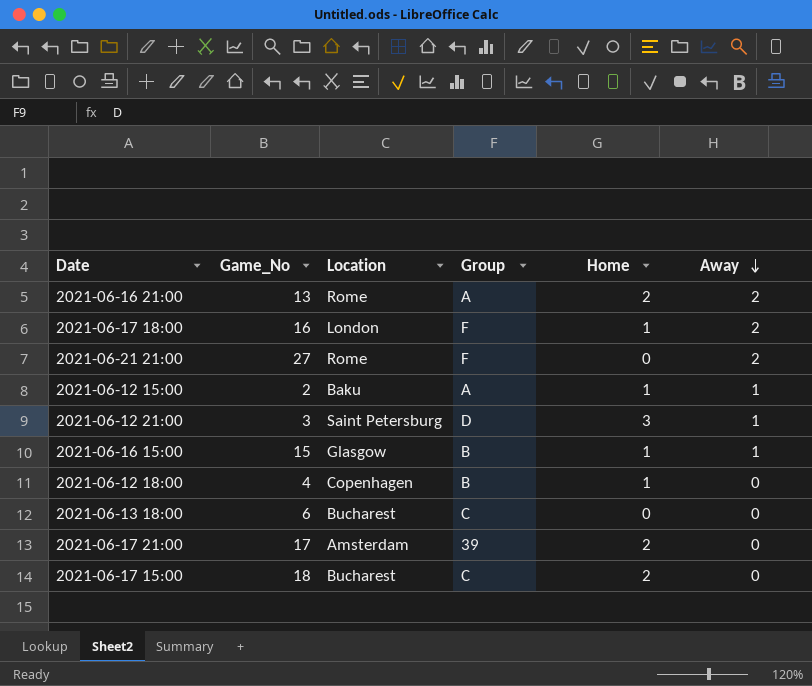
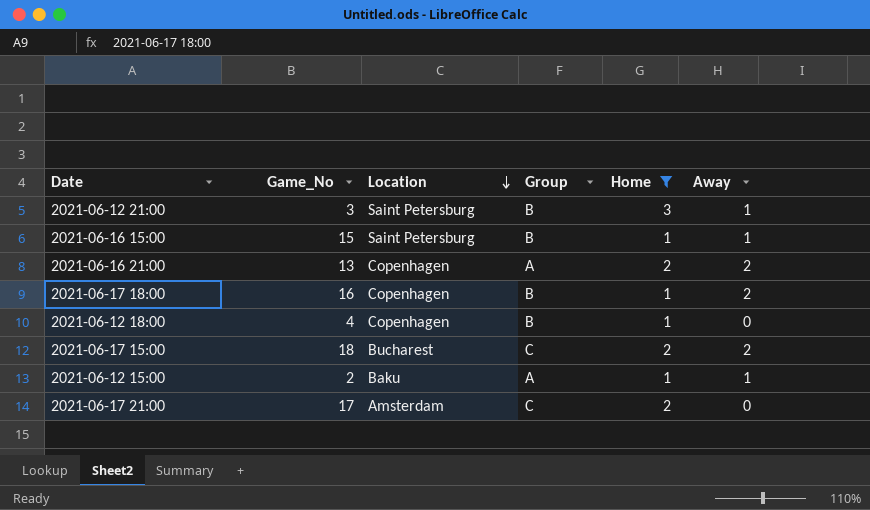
filter: none -> Home != 0
row order: Away descending -> Location descending
2021-06-12 21:00 | Group: D -> B
2021-06-16 15:00 | Location: Glasgow -> Saint Petersburg
2021-06-16 21:00 | Location: Rome -> Copenhagen
2021-06-17 18:00 | Location: London -> Copenhagen
2021-06-17 18:00 | Group: F -> B
2021-06-17 15:00 | Away: 0 -> 2
2021-06-17 21:00 | Group: 39 -> C

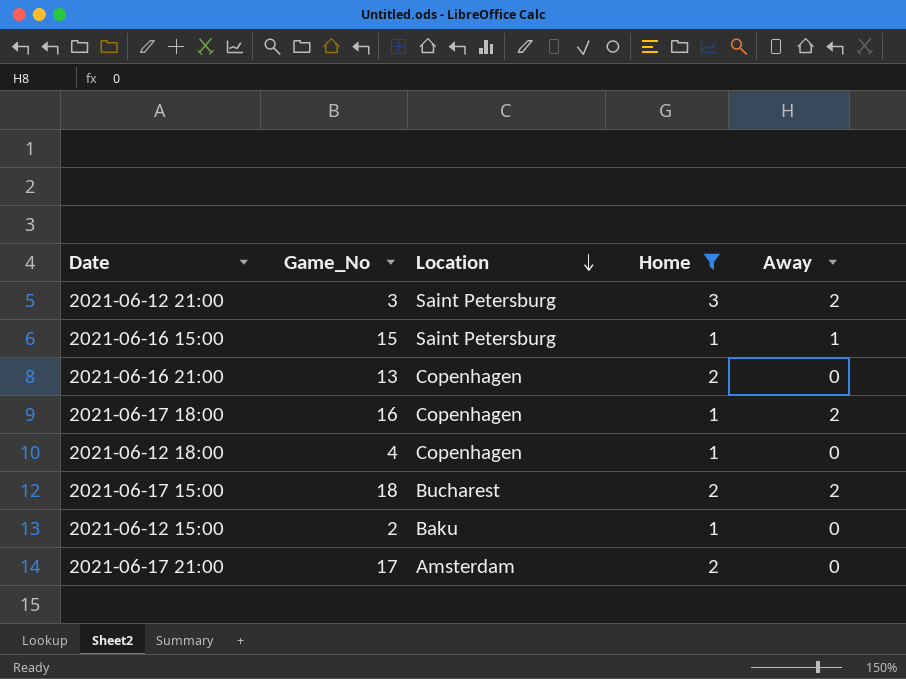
column Group | position: 4 -> none
2021-06-12 21:00 | Away: 1 -> 2
2021-06-16 21:00 | Away: 2 -> 0
2021-06-12 15:00 | Away: 1 -> 0

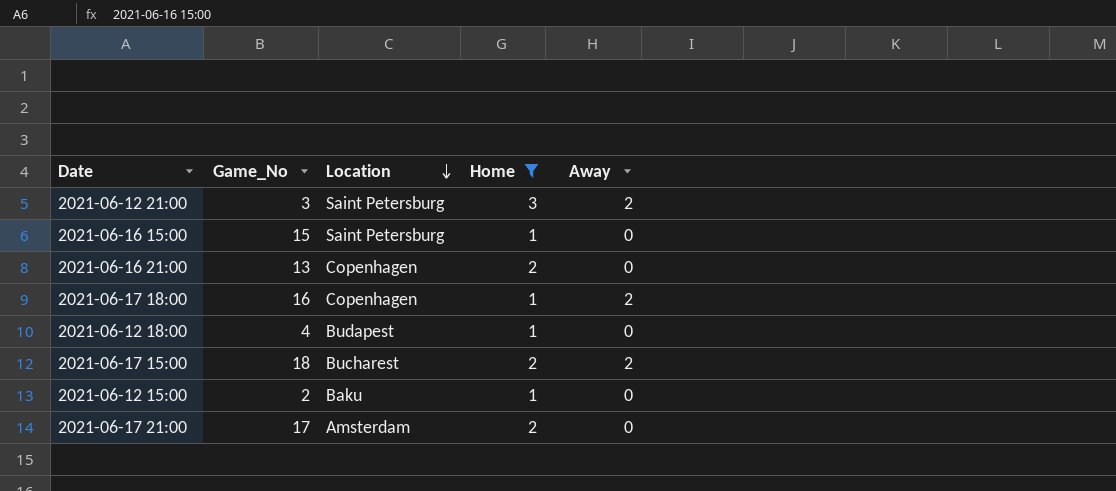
2021-06-16 15:00 | Away: 1 -> 0
2021-06-12 18:00 | Location: Copenhagen -> Budapest

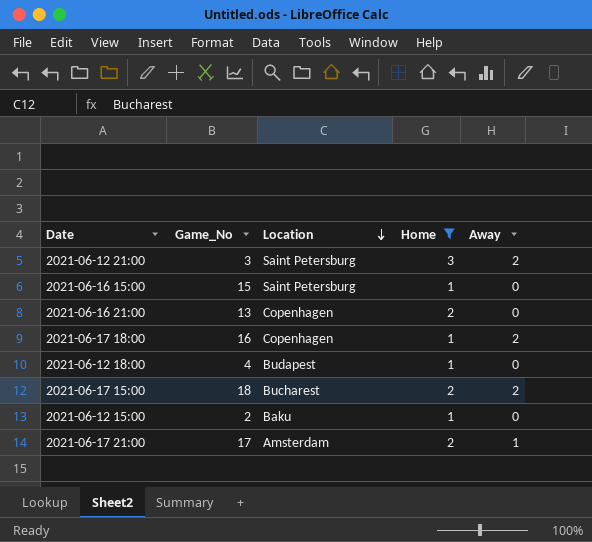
2021-06-17 21:00 | Away: 0 -> 1

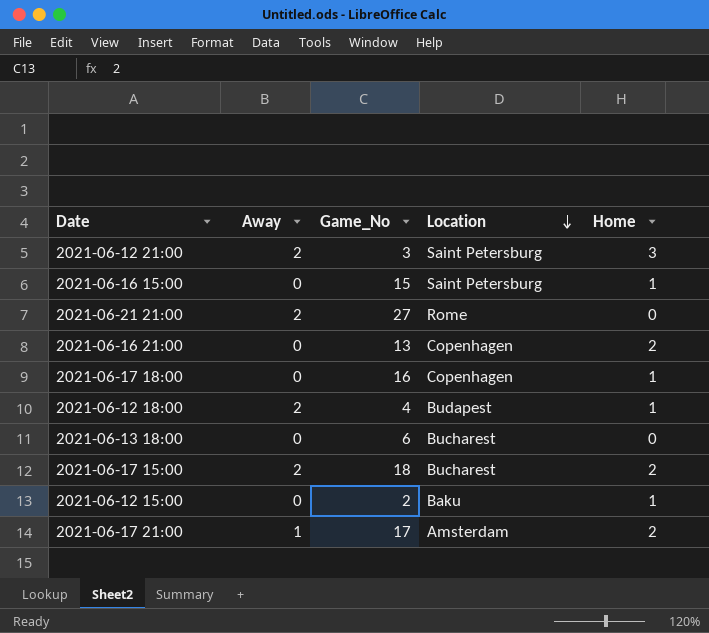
filter: Home != 0 -> none
column Away | position: 5 -> 2
2021-06-17 18:00 | Away: 2 -> 0
2021-06-12 18:00 | Away: 0 -> 2

